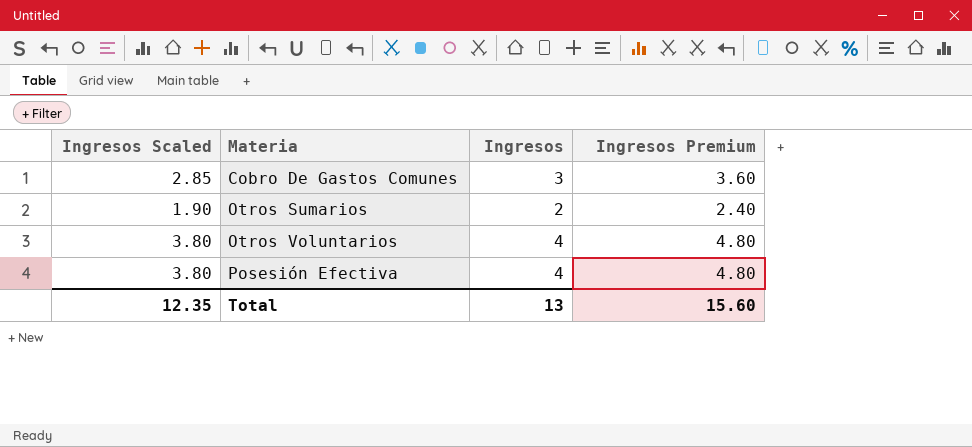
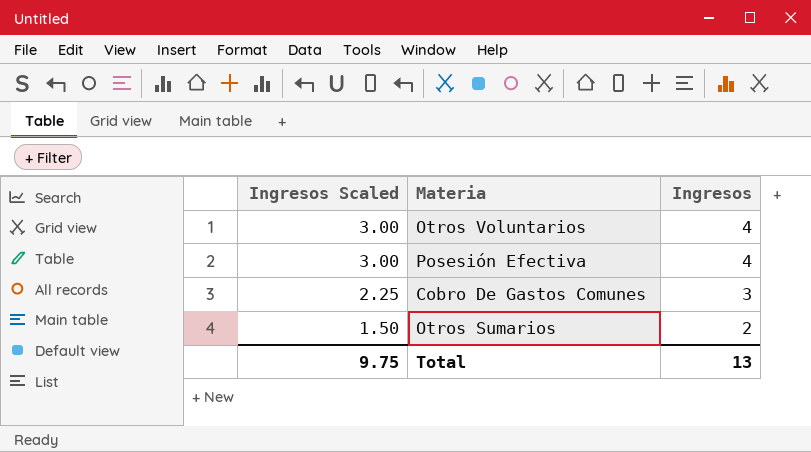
row order: Materia ascending -> Ingresos Scaled descending
column Ingresos Premium | formula: [Ingresos] * 1.2 -> none
column Ingresos Scaled | formula: [Ingresos] * 0.95 -> [Ingresos] * 0.75
Total | Ingresos Scaled: 12.35 -> 9.75

